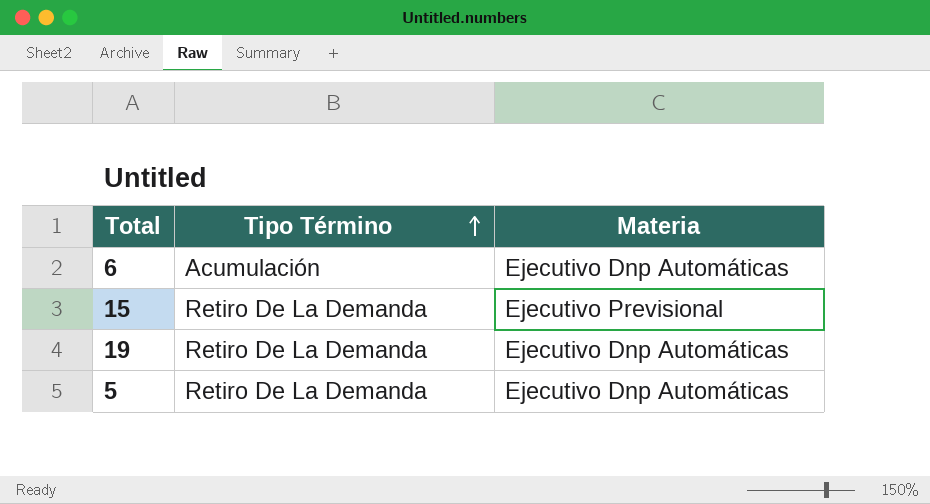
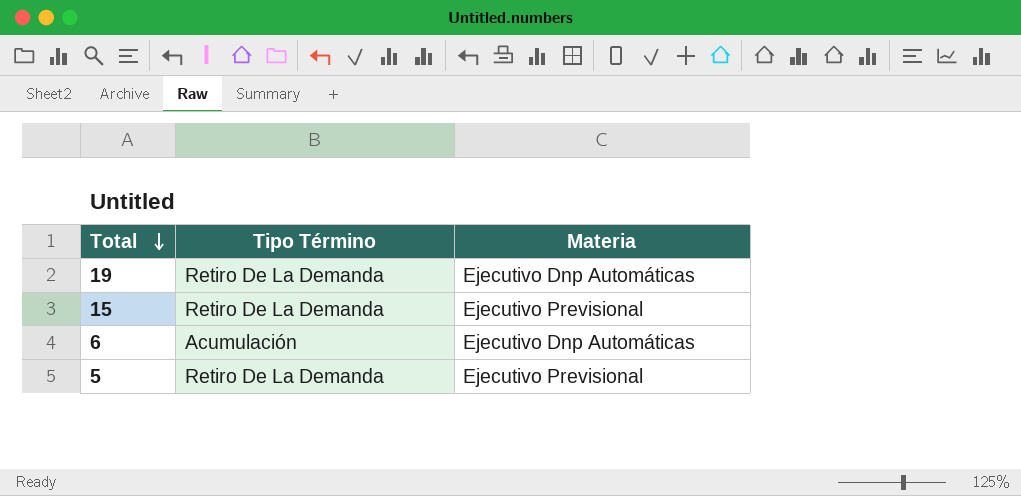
row order: Tipo Término ascending -> Total descending
5 | Materia: Ejecutivo Dnp Automáticas -> Ejecutivo Previsional

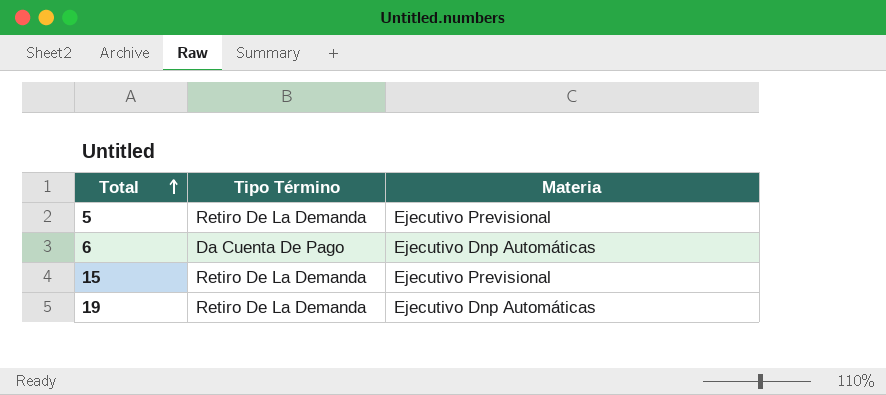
row order: Total descending -> Total ascending
6 | Tipo Término: Acumulación -> Da Cuenta De Pago

